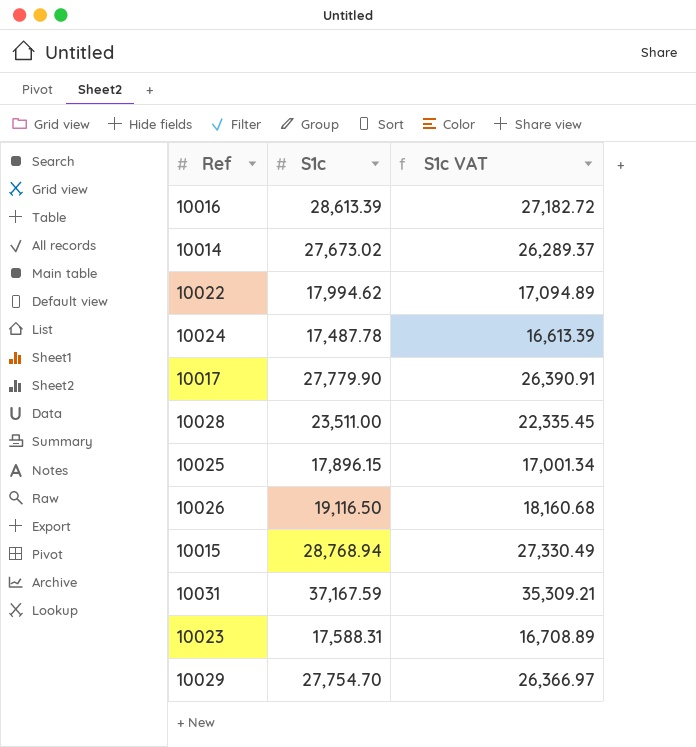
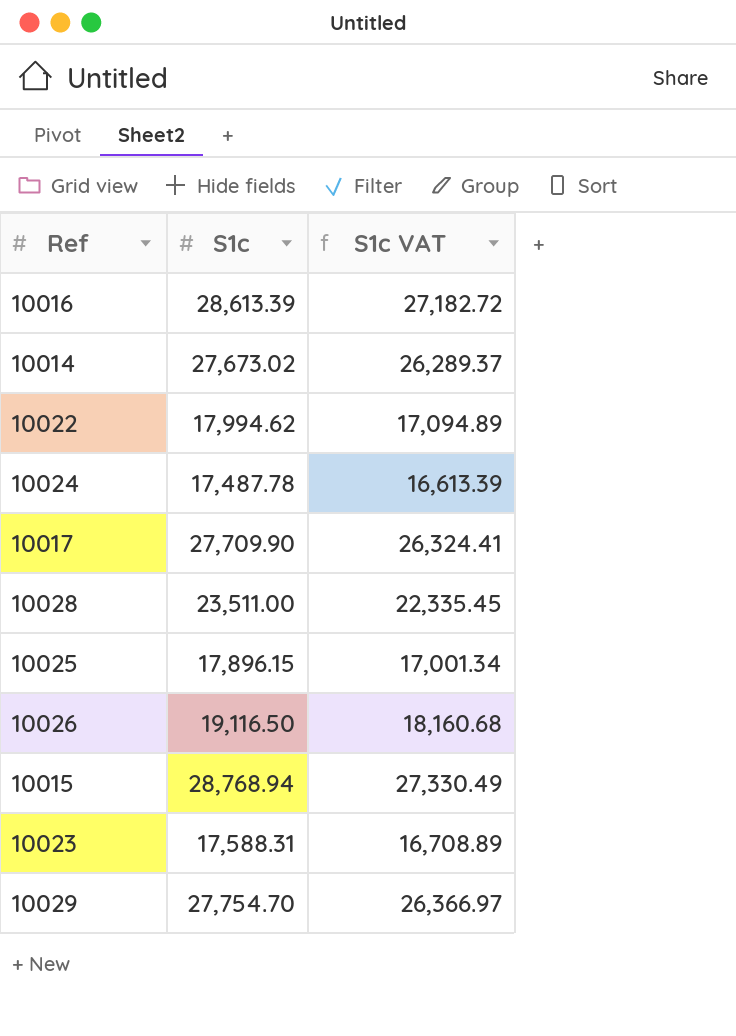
row 10031: 37,167.59 | 35,309.21 -> none
10017 | S1c: 27,779.90 -> 27,709.90
10017 | S1c VAT: 26,390.91 -> 26,324.41

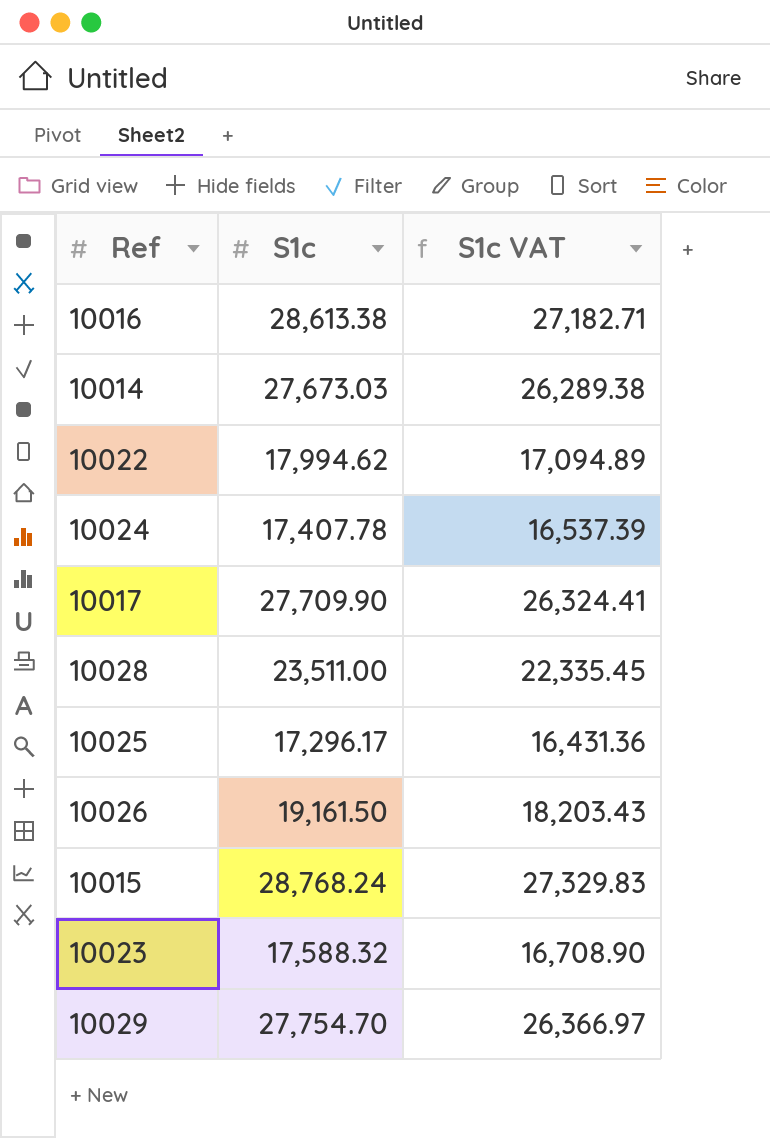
10016 | S1c: 28,613.39 -> 28,613.38
10016 | S1c VAT: 27,182.72 -> 27,182.71
10014 | S1c: 27,673.02 -> 27,673.03
10014 | S1c VAT: 26,289.37 -> 26,289.38
10024 | S1c: 17,487.78 -> 17,407.78
10024 | S1c VAT: 16,613.39 -> 16,537.39
10025 | S1c: 17,896.15 -> 17,296.17
10025 | S1c VAT: 17,001.34 -> 16,431.36
10026 | S1c: 19,116.50 -> 19,161.50
10026 | S1c VAT: 18,160.68 -> 18,203.43
10015 | S1c: 28,768.94 -> 28,768.24
10015 | S1c VAT: 27,330.49 -> 27,329.83
10023 | S1c: 17,588.31 -> 17,588.32
10023 | S1c VAT: 16,708.89 -> 16,708.90

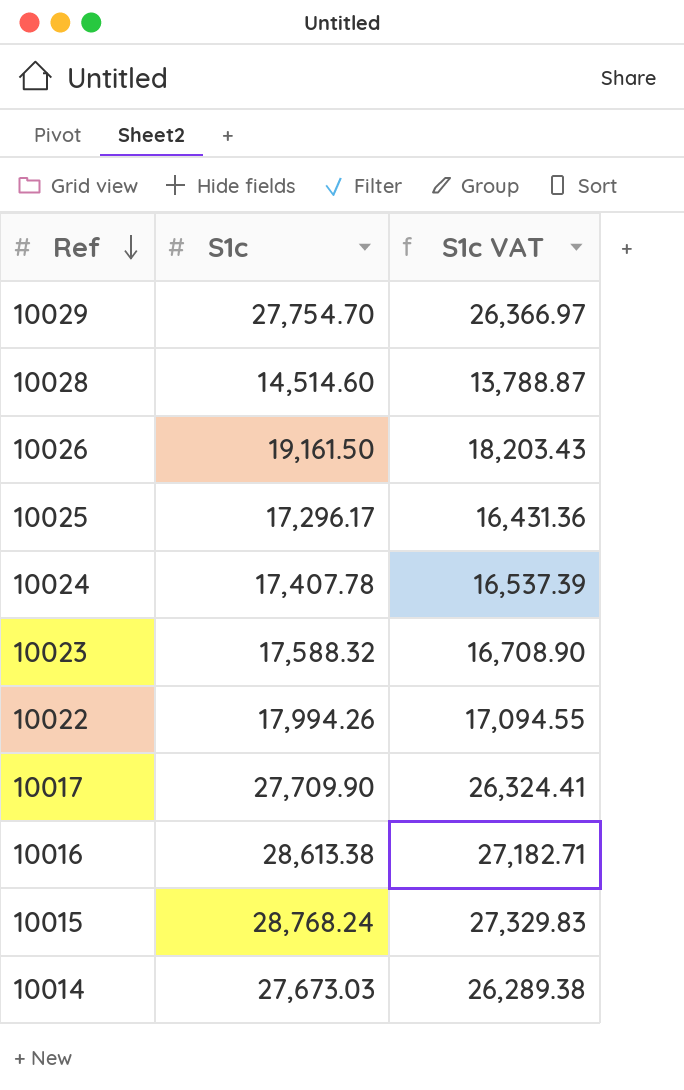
row order: none -> Ref descending
10028 | S1c: 23,511.00 -> 14,514.60
10028 | S1c VAT: 22,335.45 -> 13,788.87
10022 | S1c: 17,994.62 -> 17,994.26
10022 | S1c VAT: 17,094.89 -> 17,094.55

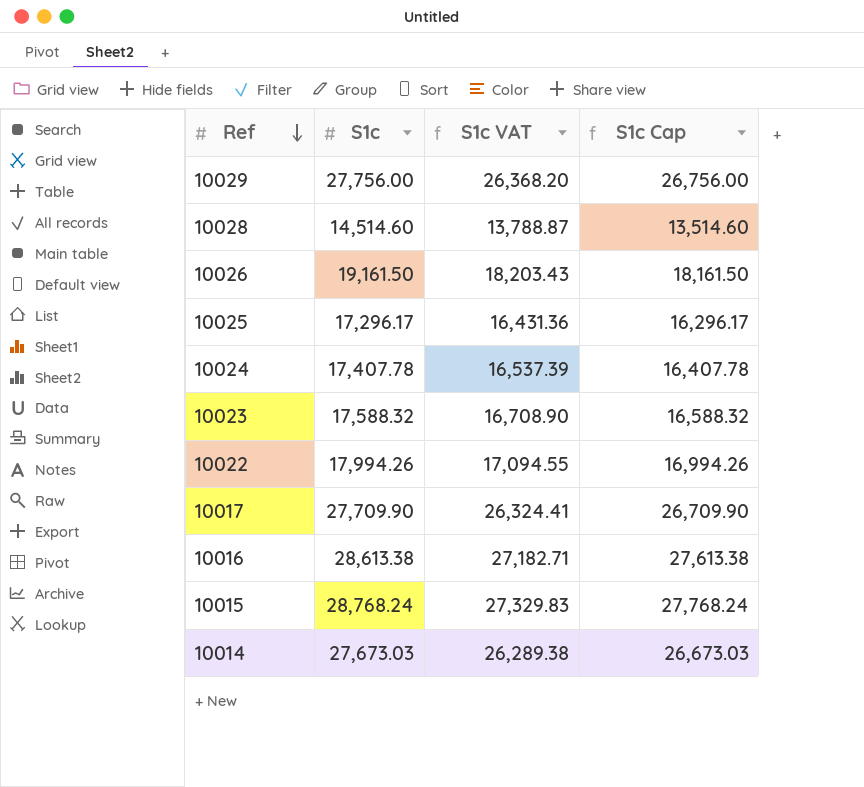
column S1c Cap | formula: none -> [S1c] - 1000
10029 | S1c: 27,754.70 -> 27,756.00
10029 | S1c VAT: 26,366.97 -> 26,368.20

